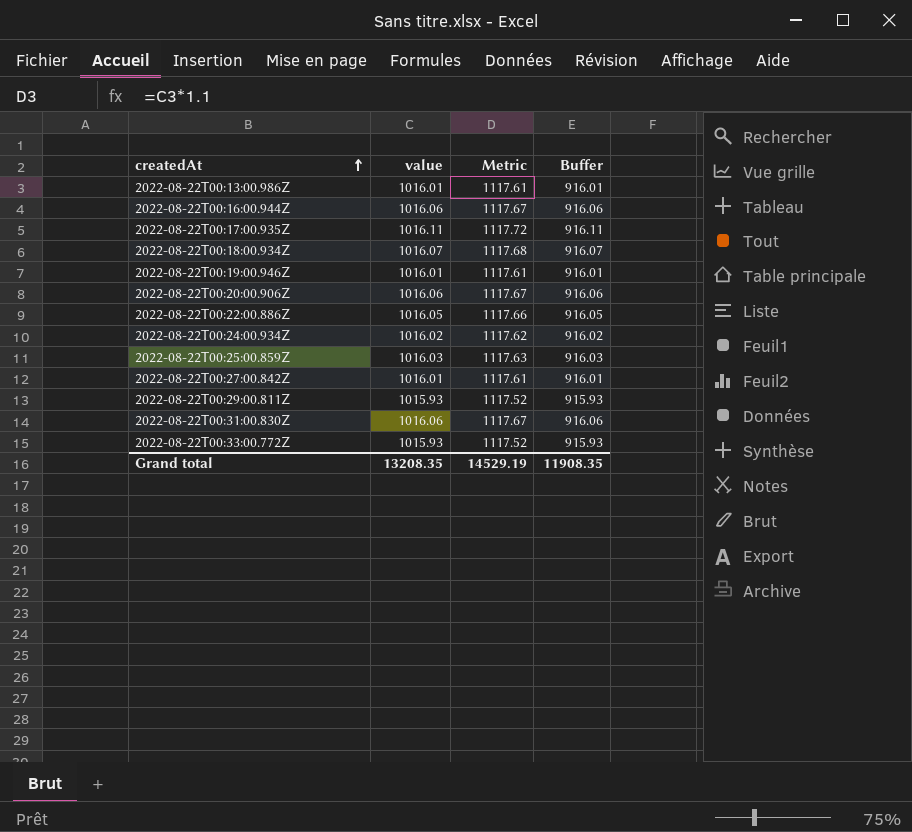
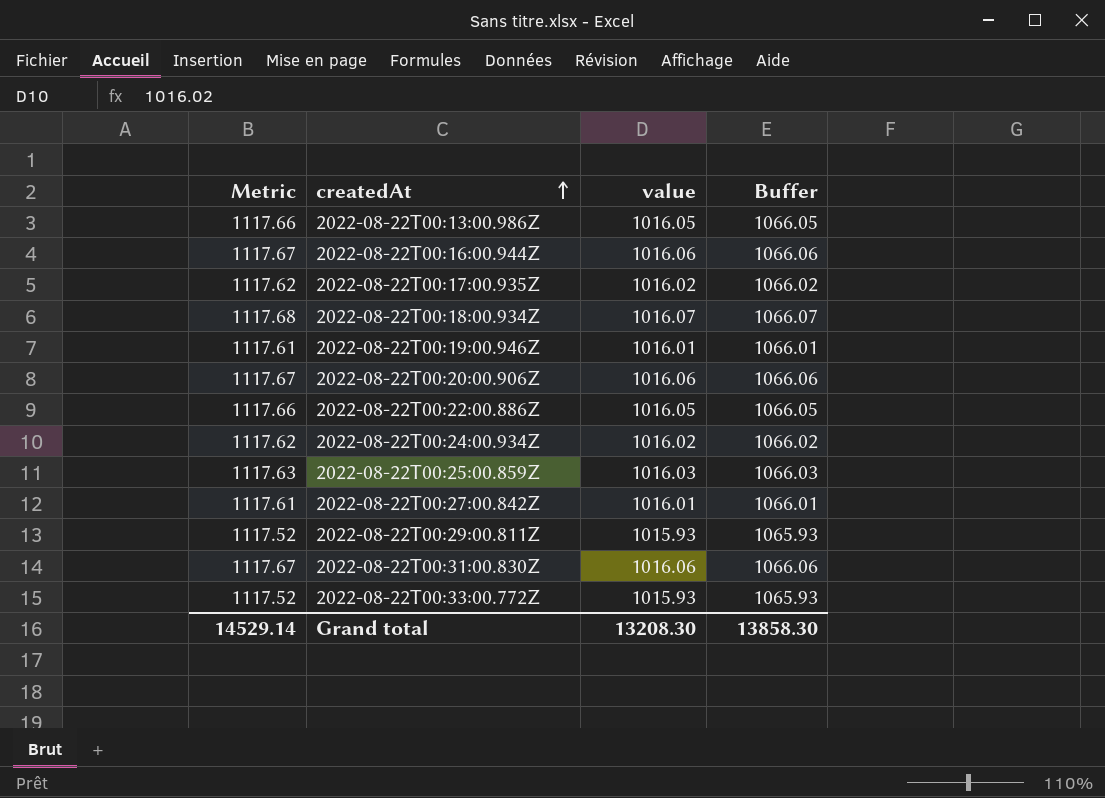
column Metric | position: 3 -> 1
column Buffer | formula: [value] - 100 -> [value] + 50
2022-08-22T00:13:00.986Z | Metric: 1117.61 -> 1117.66
2022-08-22T00:13:00.986Z | value: 1016.01 -> 1016.05
2022-08-22T00:17:00.935Z | Metric: 1117.72 -> 1117.62
2022-08-22T00:17:00.935Z | value: 1016.11 -> 1016.02
Grand total | Metric: 14529.19 -> 14529.14
Grand total | value: 13208.35 -> 13208.30
Grand total | Buffer: 11908.35 -> 13858.30

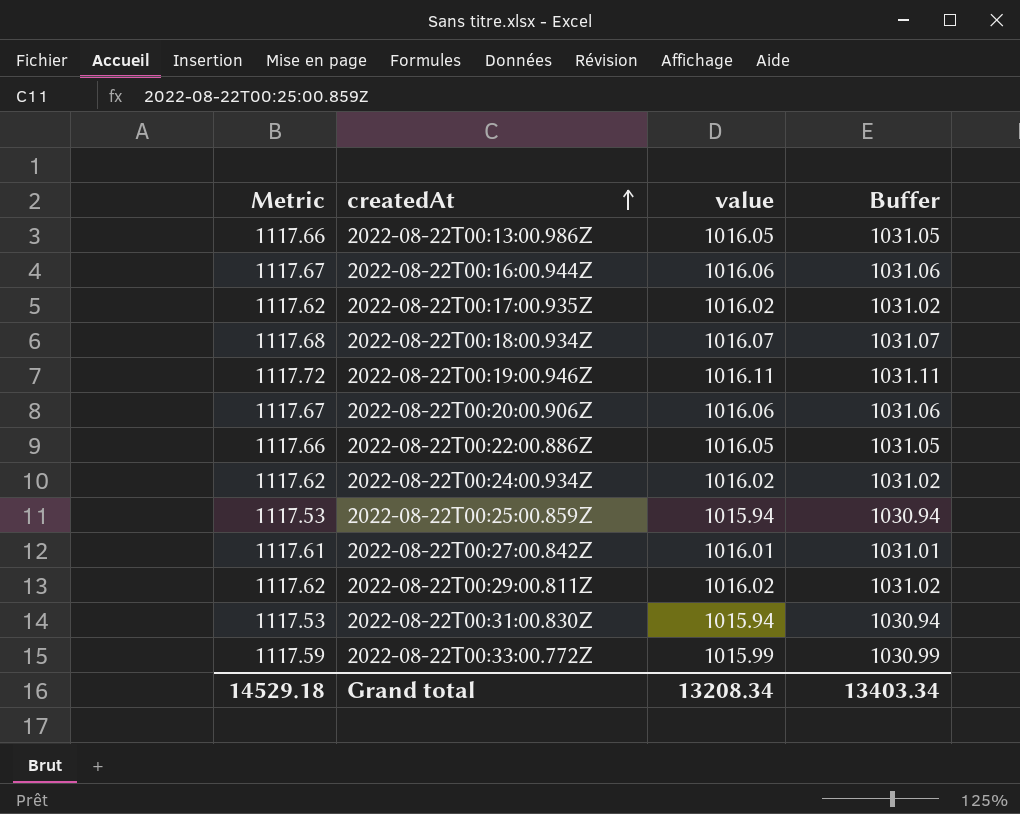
column Buffer | formula: [value] + 50 -> [value] + 15
2022-08-22T00:19:00.946Z | Metric: 1117.61 -> 1117.72
2022-08-22T00:19:00.946Z | value: 1016.01 -> 1016.11
2022-08-22T00:25:00.859Z | Metric: 1117.63 -> 1117.53
2022-08-22T00:25:00.859Z | value: 1016.03 -> 1015.94
2022-08-22T00:29:00.811Z | Metric: 1117.52 -> 1117.62
2022-08-22T00:29:00.811Z | value: 1015.93 -> 1016.02
2022-08-22T00:31:00.830Z | Metric: 1117.67 -> 1117.53
2022-08-22T00:31:00.830Z | value: 1016.06 -> 1015.94
2022-08-22T00:33:00.772Z | Metric: 1117.52 -> 1117.59
2022-08-22T00:33:00.772Z | value: 1015.93 -> 1015.99
Grand total | Metric: 14529.14 -> 14529.18
Grand total | value: 13208.30 -> 13208.34
Grand total | Buffer: 13858.30 -> 13403.34

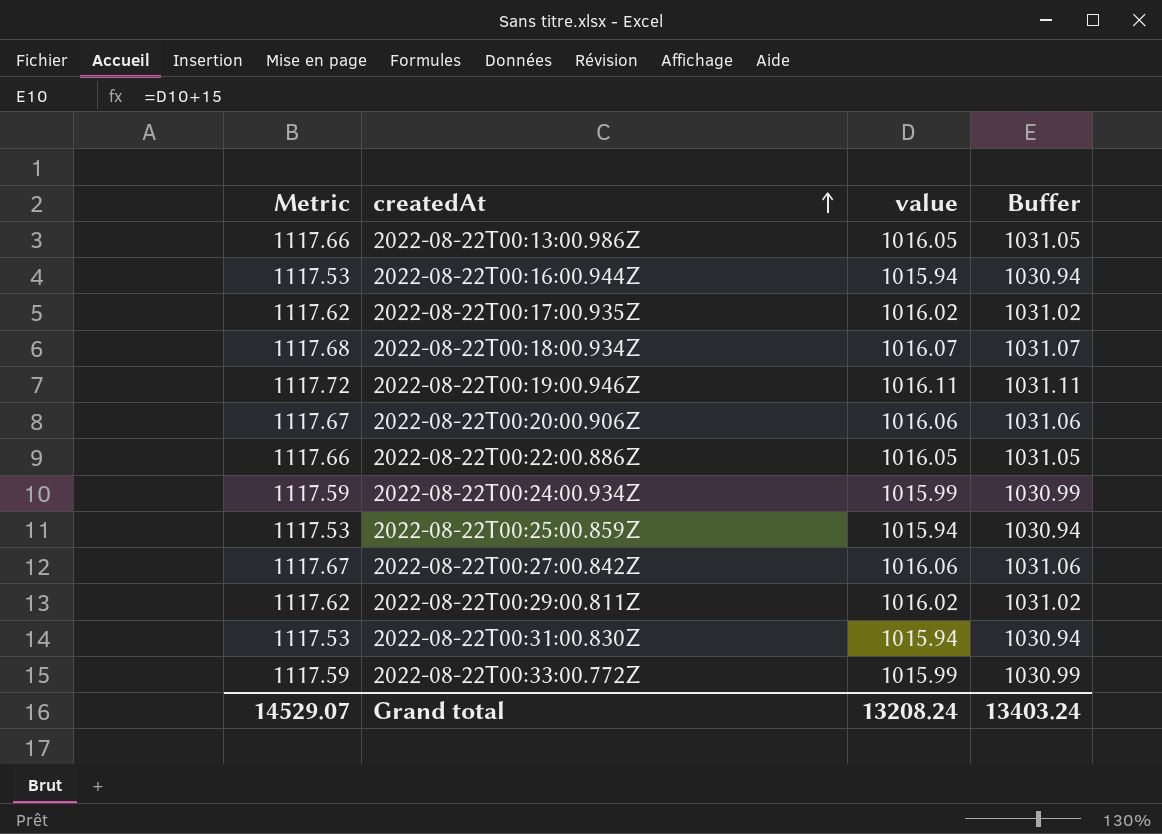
2022-08-22T00:16:00.944Z | Metric: 1117.67 -> 1117.53
2022-08-22T00:16:00.944Z | value: 1016.06 -> 1015.94
2022-08-22T00:16:00.944Z | Buffer: 1031.06 -> 1030.94
2022-08-22T00:24:00.934Z | Metric: 1117.62 -> 1117.59
2022-08-22T00:24:00.934Z | value: 1016.02 -> 1015.99
2022-08-22T00:24:00.934Z | Buffer: 1031.02 -> 1030.99
2022-08-22T00:27:00.842Z | Metric: 1117.61 -> 1117.67
2022-08-22T00:27:00.842Z | value: 1016.01 -> 1016.06
2022-08-22T00:27:00.842Z | Buffer: 1031.01 -> 1031.06
Grand total | Metric: 14529.18 -> 14529.07
Grand total | value: 13208.34 -> 13208.24
Grand total | Buffer: 13403.34 -> 13403.24

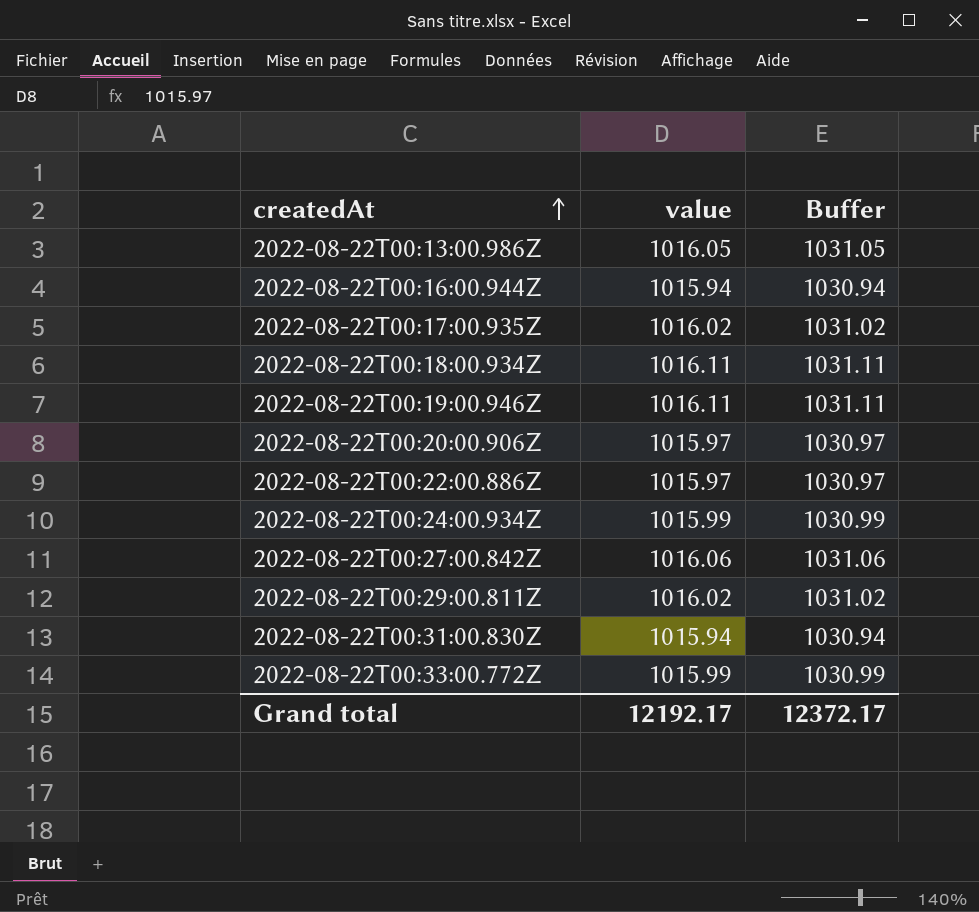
column Metric | formula: [value] * 1.1 -> none
row 2022-08-22T00:25:00.859Z: 1117.53 | 1015.94 | 1030.94 -> none
2022-08-22T00:18:00.934Z | value: 1016.07 -> 1016.11
2022-08-22T00:18:00.934Z | Buffer: 1031.07 -> 1031.11
2022-08-22T00:20:00.906Z | value: 1016.06 -> 1015.97
2022-08-22T00:20:00.906Z | Buffer: 1031.06 -> 1030.97
2022-08-22T00:22:00.886Z | value: 1016.05 -> 1015.97
2022-08-22T00:22:00.886Z | Buffer: 1031.05 -> 1030.97
Grand total | value: 13208.24 -> 12192.17
Grand total | Buffer: 13403.24 -> 12372.17

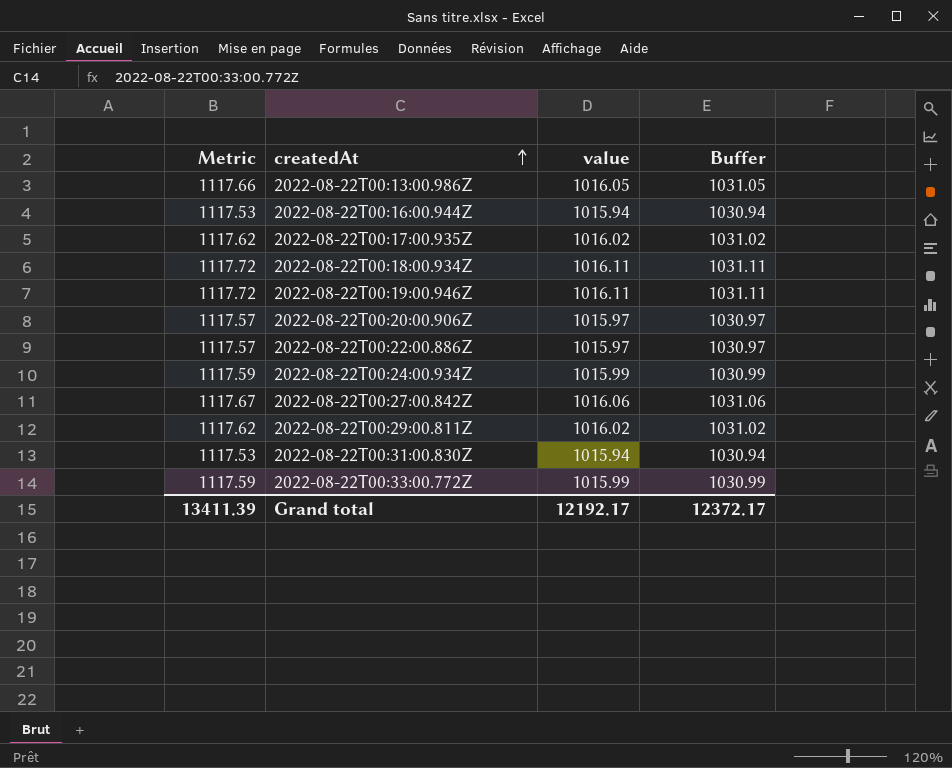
column Metric | formula: none -> [value] * 1.1

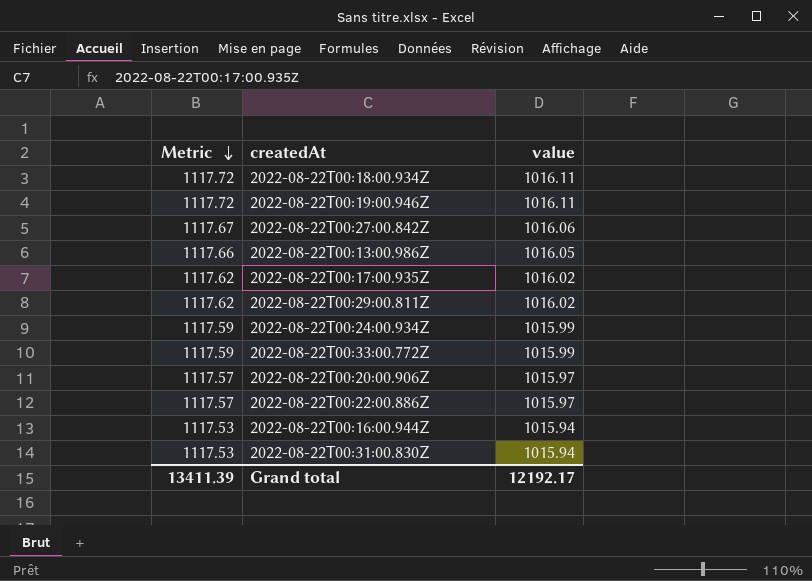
row order: createdAt ascending -> Metric descending
column Buffer | formula: [value] + 15 -> none

